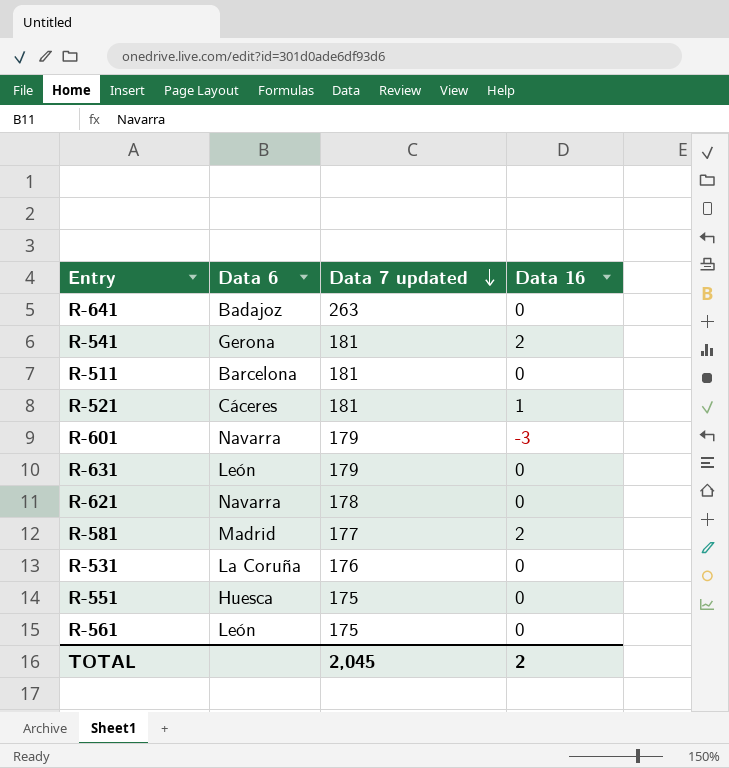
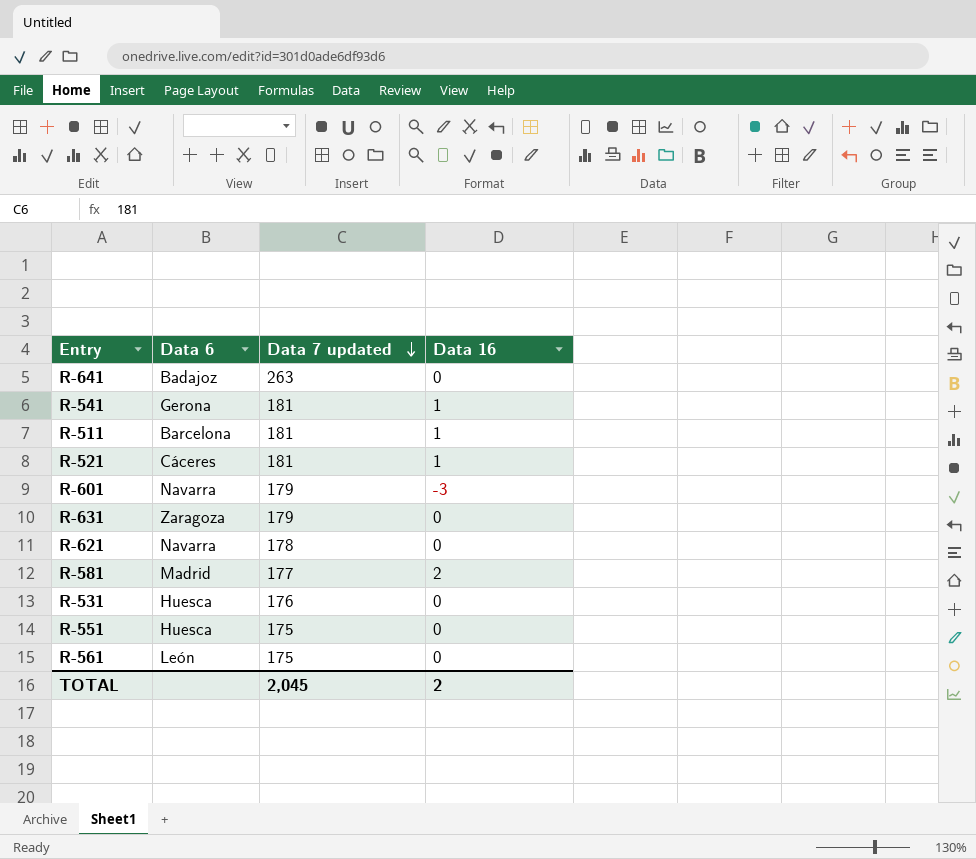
R-541 | Data 16: 2 -> 1
R-511 | Data 16: 0 -> 1
R-631 | Data 6: León -> Zaragoza
R-531 | Data 6: La Coruña -> Huesca

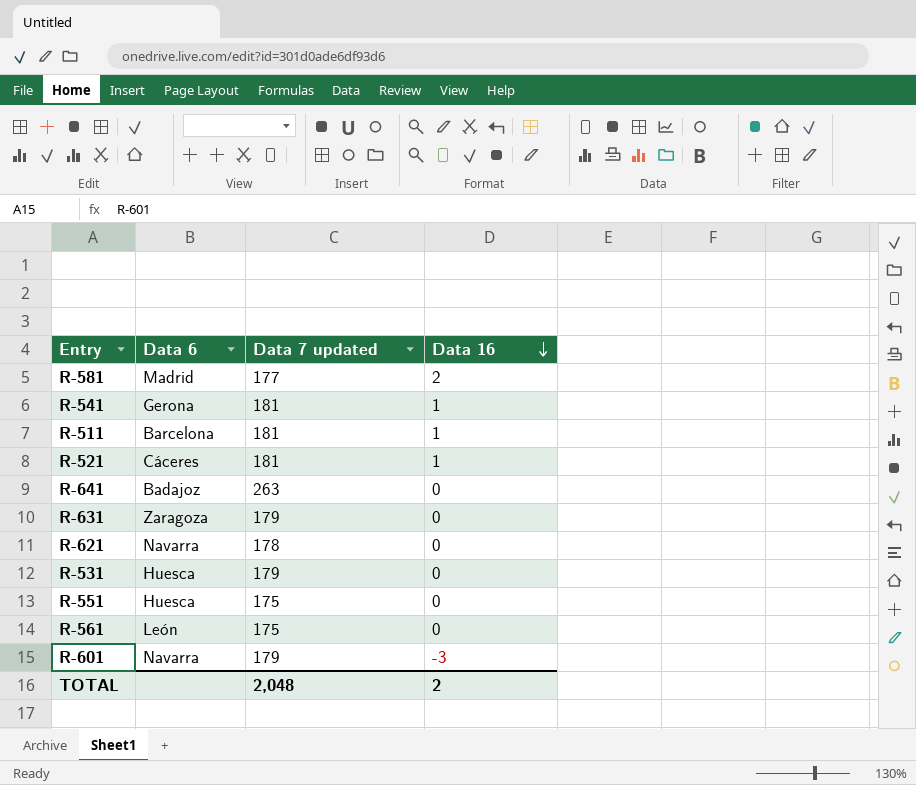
row order: Data 7 updated descending -> Data 16 descending
R-531 | Data 7 updated: 176 -> 179
TOTAL | Data 7 updated: 2,045 -> 2,048

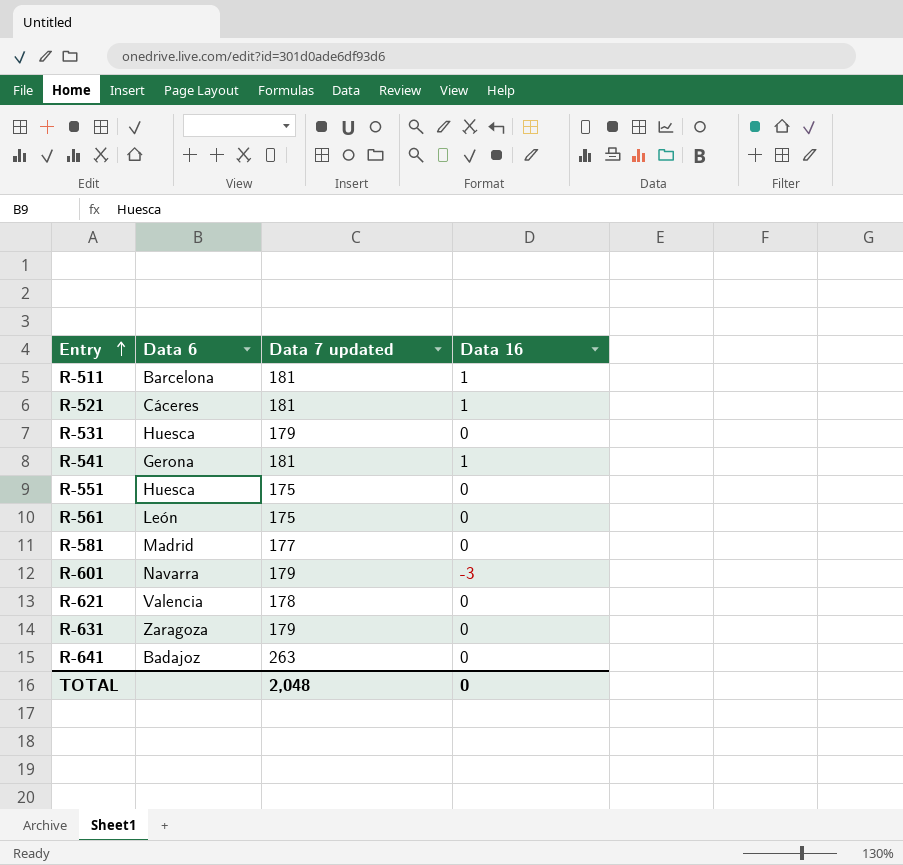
row order: Data 16 descending -> Entry ascending
R-581 | Data 16: 2 -> 0
R-621 | Data 6: Navarra -> Valencia
TOTAL | Data 16: 2 -> 0

